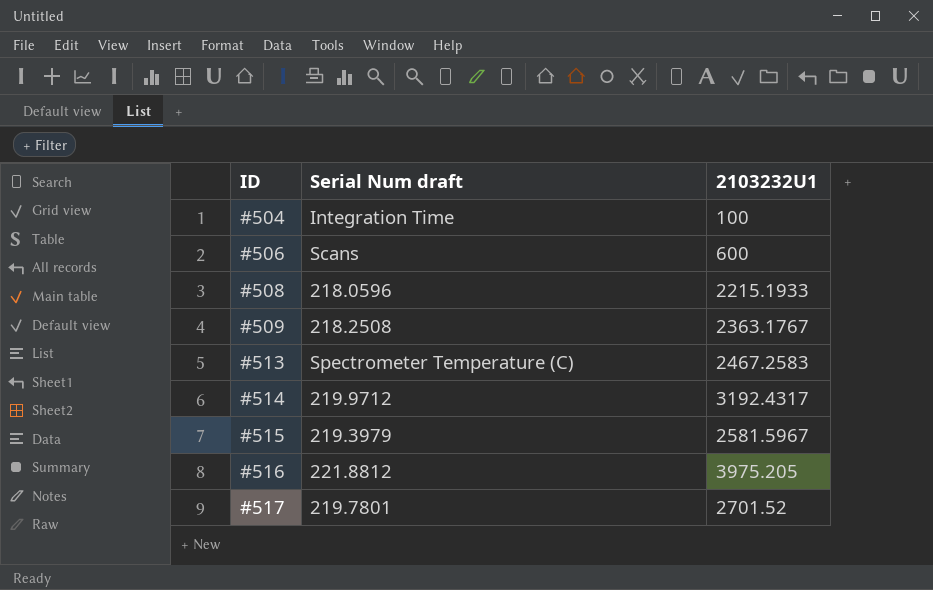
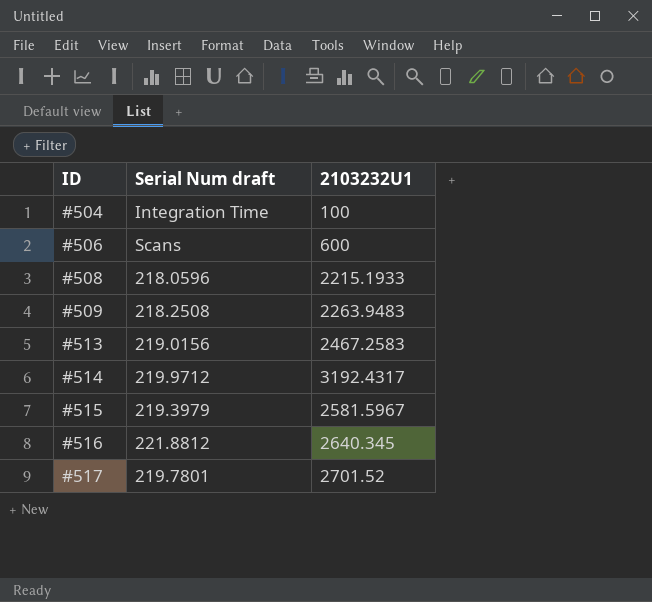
#509 | 2103232U1: 2363.1767 -> 2263.9483
#513 | Serial Num draft: Spectrometer Temperature (C) -> 219.0156
#516 | 2103232U1: 3975.205 -> 2640.345

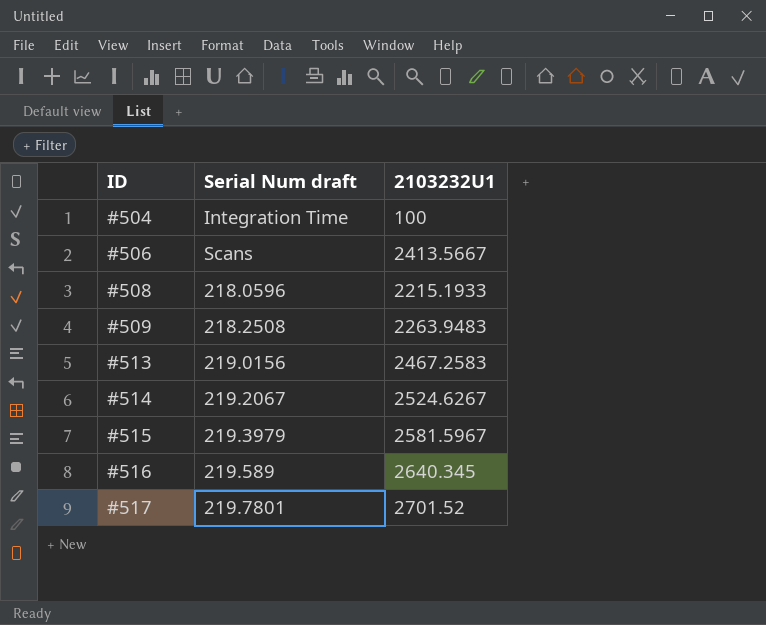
#506 | 2103232U1: 600 -> 2413.5667
#514 | Serial Num draft: 219.9712 -> 219.2067
#514 | 2103232U1: 3192.4317 -> 2524.6267
#516 | Serial Num draft: 221.8812 -> 219.589

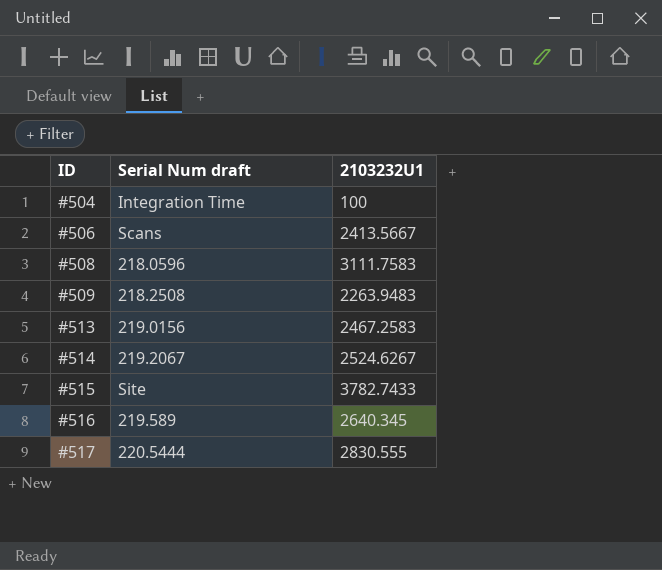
#508 | 2103232U1: 2215.1933 -> 3111.7583
#515 | Serial Num draft: 219.3979 -> Site
#515 | 2103232U1: 2581.5967 -> 3782.7433
#517 | Serial Num draft: 219.7801 -> 220.5444
#517 | 2103232U1: 2701.52 -> 2830.555

